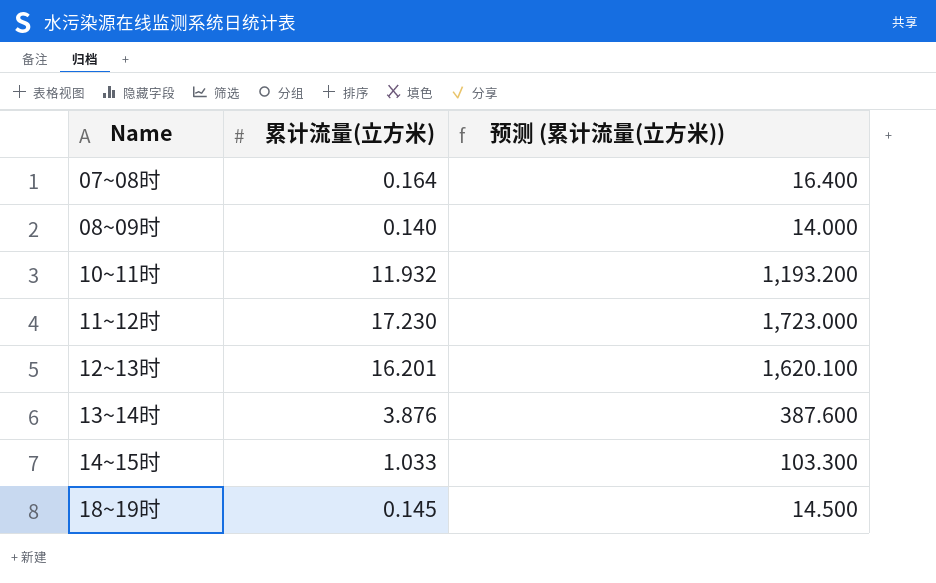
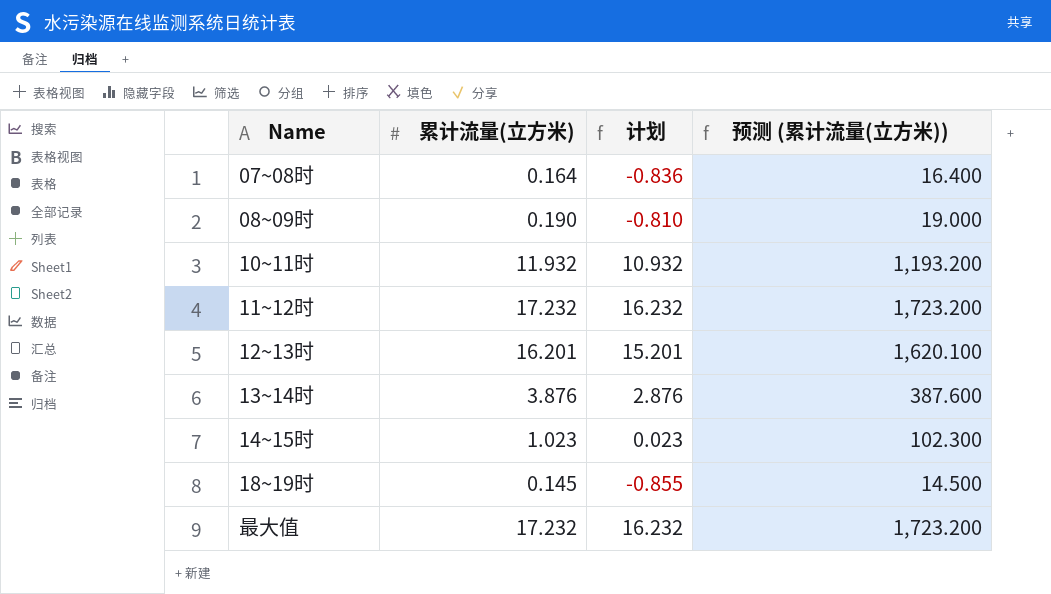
column 计划 | formula: none -> [累计流量(立方米)] - 1
08~09时 | 累计流量(立方米): 0.140 -> 0.190
08~09时 | 预测 (累计流量(立方米)): 14.000 -> 19.000
11~12时 | 累计流量(立方米): 17.230 -> 17.232
11~12时 | 预测 (累计流量(立方米)): 1,723.000 -> 1,723.200
14~15时 | 累计流量(立方米): 1.033 -> 1.023
14~15时 | 预测 (累计流量(立方米)): 103.300 -> 102.300
row 最大值: none -> 17.232 | 16.232 | 1,723.200

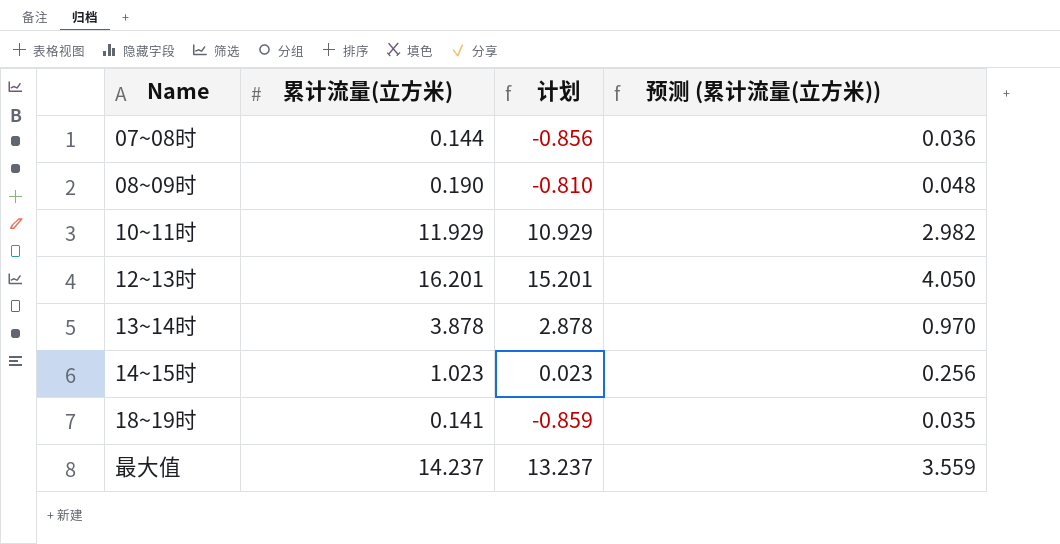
column 预测 (累计流量(立方米)) | formula: [累计流量(立方米)] * 100 -> [累计流量(立方米)] * 0.25
row 11~12时: 17.232 | 16.232 | 1,723.200 -> none
07~08时 | 累计流量(立方米): 0.164 -> 0.144
07~08时 | 计划: -0.836 -> -0.856
10~11时 | 累计流量(立方米): 11.932 -> 11.929
10~11时 | 计划: 10.932 -> 10.929
13~14时 | 累计流量(立方米): 3.876 -> 3.878
13~14时 | 计划: 2.876 -> 2.878
18~19时 | 累计流量(立方米): 0.145 -> 0.141
18~19时 | 计划: -0.855 -> -0.859
最大值 | 累计流量(立方米): 17.232 -> 14.237
最大值 | 计划: 16.232 -> 13.237

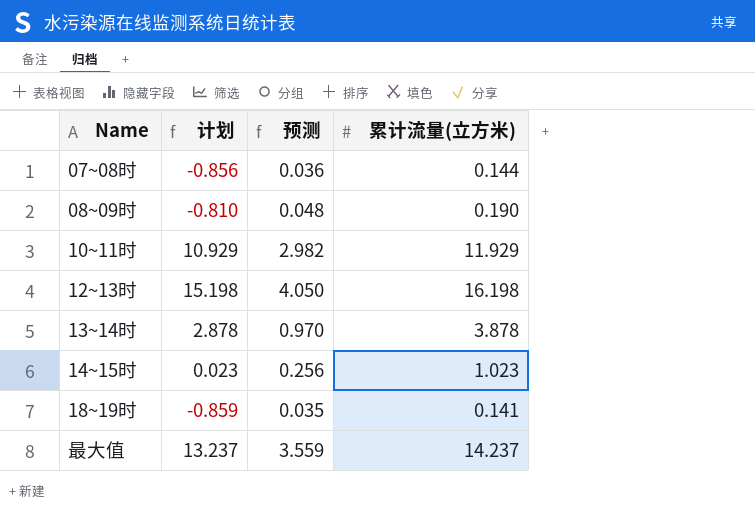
column name: 预测 (累计流量(立方米)) -> 预测
column 累计流量(立方米) | position: 2 -> 4
12~13时 | 计划: 15.201 -> 15.198
12~13时 | 累计流量(立方米): 16.201 -> 16.198

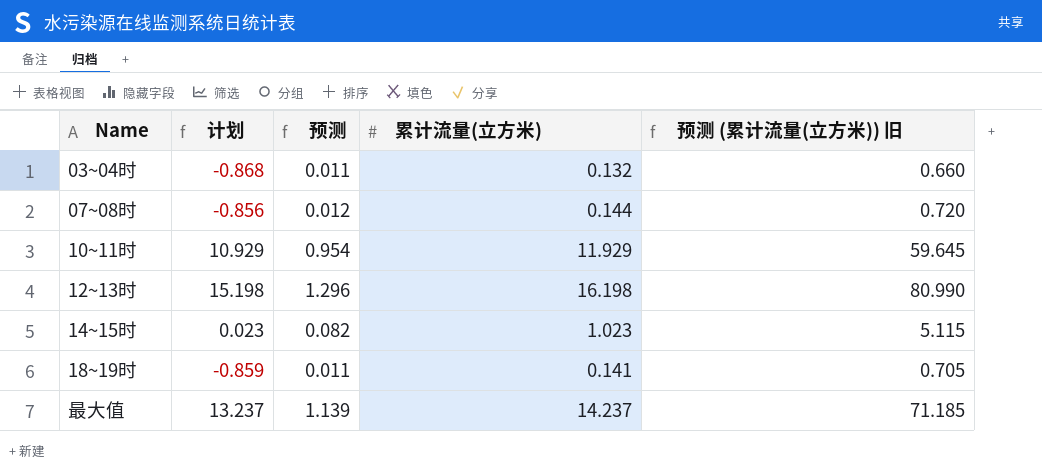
column 预测 | formula: [累计流量(立方米)] * 0.25 -> [累计流量(立方米)] * 0.08
column 预测 (累计流量(立方米)) 旧 | formula: none -> [累计流量(立方米)] * 5
row 08~09时: -0.810 | 0.048 | 0.190 -> none
row 13~14时: 2.878 | 0.970 | 3.878 -> none
row 03~04时: none -> -0.868 | 0.011 | 0.132 | 0.660

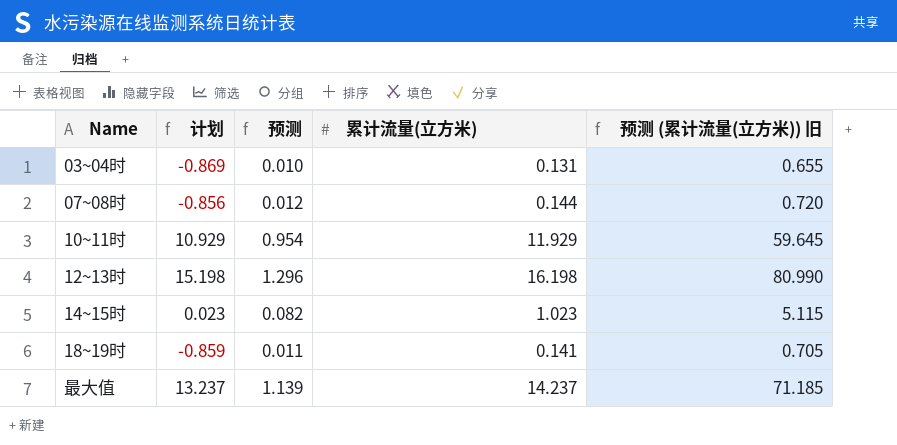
03~04时 | 计划: -0.868 -> -0.869
03~04时 | 预测: 0.011 -> 0.010
03~04时 | 累计流量(立方米): 0.132 -> 0.131
03~04时 | 预测 (累计流量(立方米)) 旧: 0.660 -> 0.655

